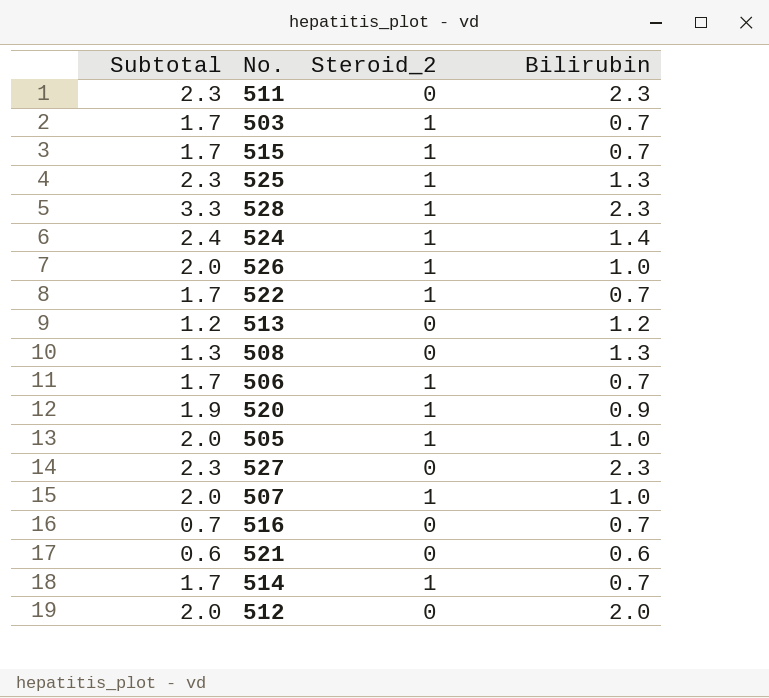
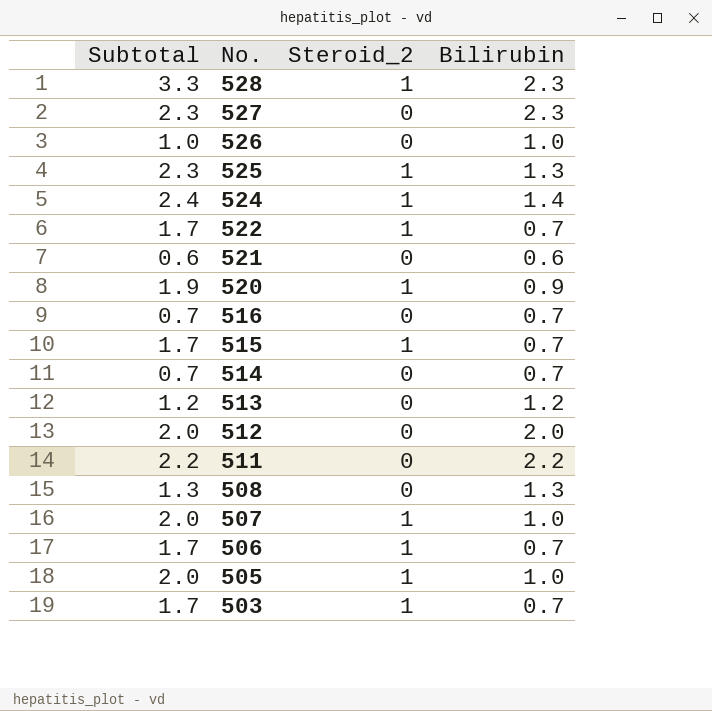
row order: none -> No. descending
526 | Subtotal: 2.0 -> 1.0
526 | Steroid_2: 1 -> 0
514 | Subtotal: 1.7 -> 0.7
514 | Steroid_2: 1 -> 0
511 | Subtotal: 2.3 -> 2.2
511 | Bilirubin: 2.3 -> 2.2

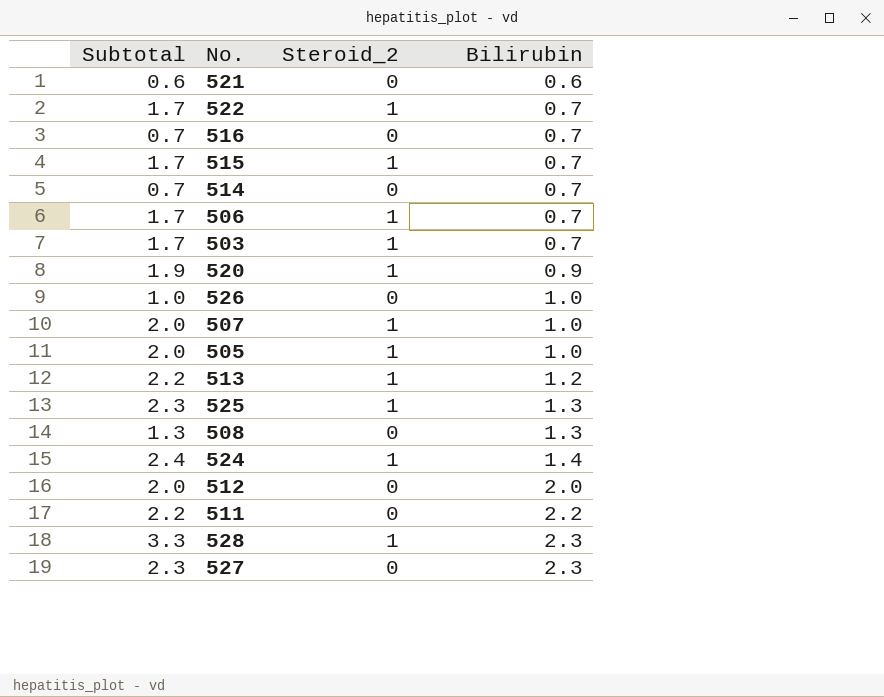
row order: No. descending -> Bilirubin ascending
513 | Subtotal: 1.2 -> 2.2
513 | Steroid_2: 0 -> 1

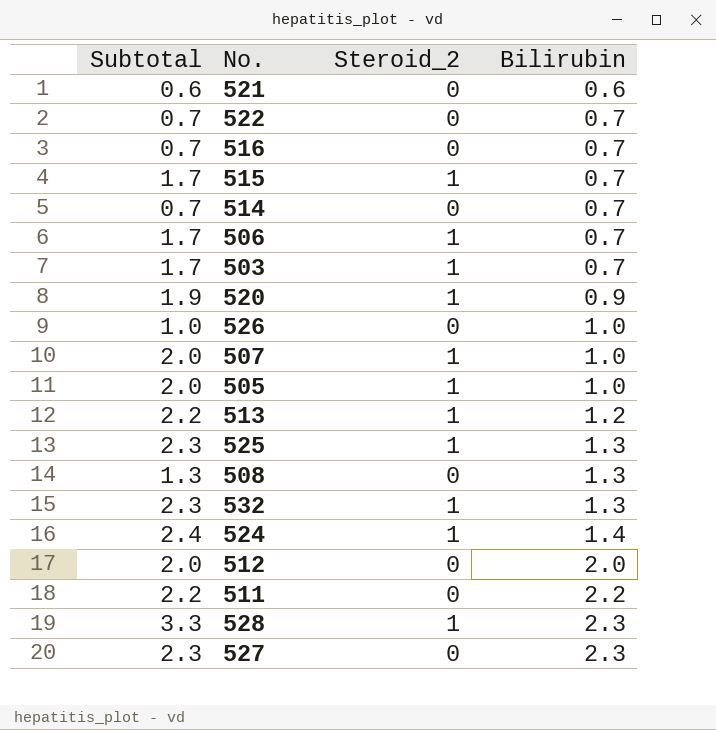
522 | Subtotal: 1.7 -> 0.7
522 | Steroid_2: 1 -> 0
row 532: none -> 2.3 | 1 | 1.3

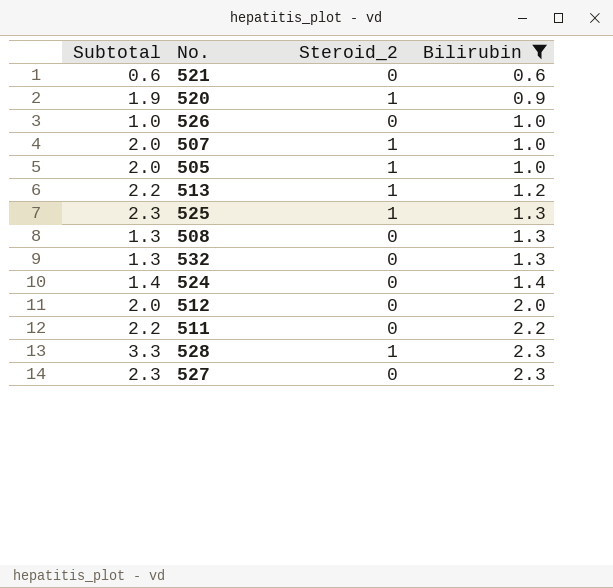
filter: none -> Bilirubin != 0.7
532 | Subtotal: 2.3 -> 1.3
532 | Steroid_2: 1 -> 0
524 | Subtotal: 2.4 -> 1.4
524 | Steroid_2: 1 -> 0

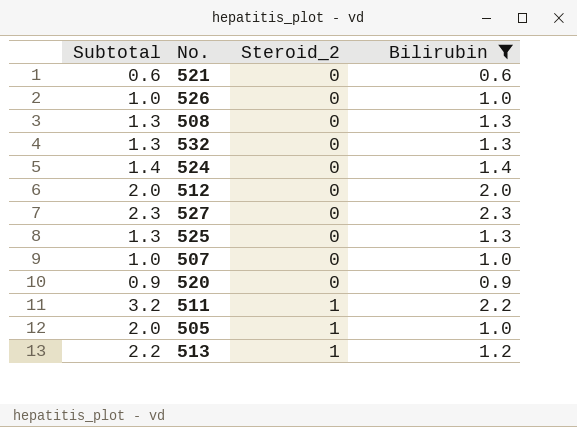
row order: Bilirubin ascending -> Steroid_2 ascending
row 528: 3.3 | 1 | 2.3 -> none
525 | Subtotal: 2.3 -> 1.3
525 | Steroid_2: 1 -> 0
507 | Subtotal: 2.0 -> 1.0
507 | Steroid_2: 1 -> 0
520 | Subtotal: 1.9 -> 0.9
520 | Steroid_2: 1 -> 0
511 | Subtotal: 2.2 -> 3.2
511 | Steroid_2: 0 -> 1

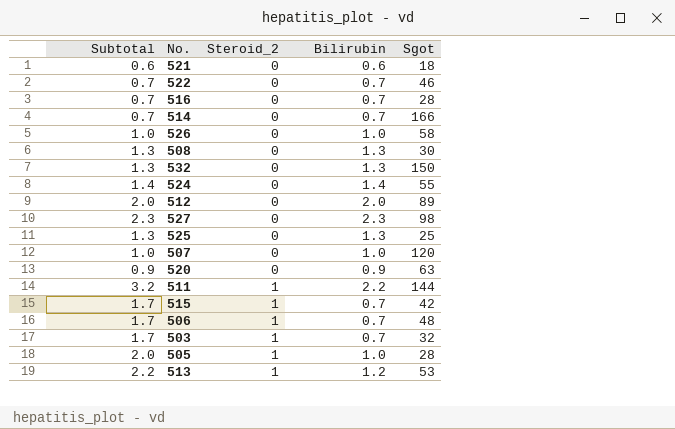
filter: Bilirubin != 0.7 -> none
column Sgot | position: none -> 5

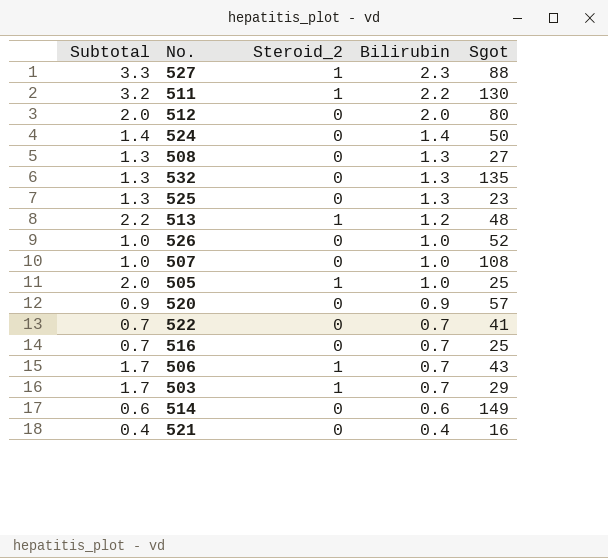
row order: Steroid_2 ascending -> Bilirubin descending
row 515: 1.7 | 1 | 0.7 | 42 -> none
527 | Subtotal: 2.3 -> 3.3
527 | Steroid_2: 0 -> 1
527 | Sgot: 98 -> 88
511 | Sgot: 144 -> 130
512 | Sgot: 89 -> 80
524 | Sgot: 55 -> 50
508 | Sgot: 30 -> 27
532 | Sgot: 150 -> 135
525 | Sgot: 25 -> 23
513 | Sgot: 53 -> 48
526 | Sgot: 58 -> 52
507 | Sgot: 120 -> 108
505 | Sgot: 28 -> 25
520 | Sgot: 63 -> 57
522 | Sgot: 46 -> 41
516 | Sgot: 28 -> 25
506 | Sgot: 48 -> 43
503 | Sgot: 32 -> 29
514 | Subtotal: 0.7 -> 0.6
514 | Bilirubin: 0.7 -> 0.6
514 | Sgot: 166 -> 149
521 | Subtotal: 0.6 -> 0.4
521 | Bilirubin: 0.6 -> 0.4
521 | Sgot: 18 -> 16

